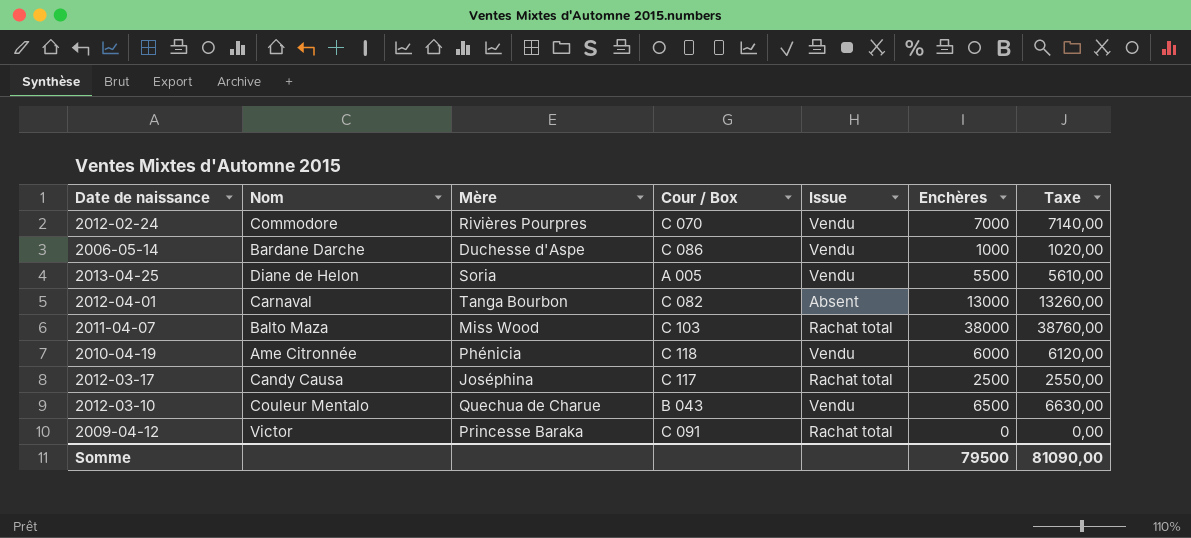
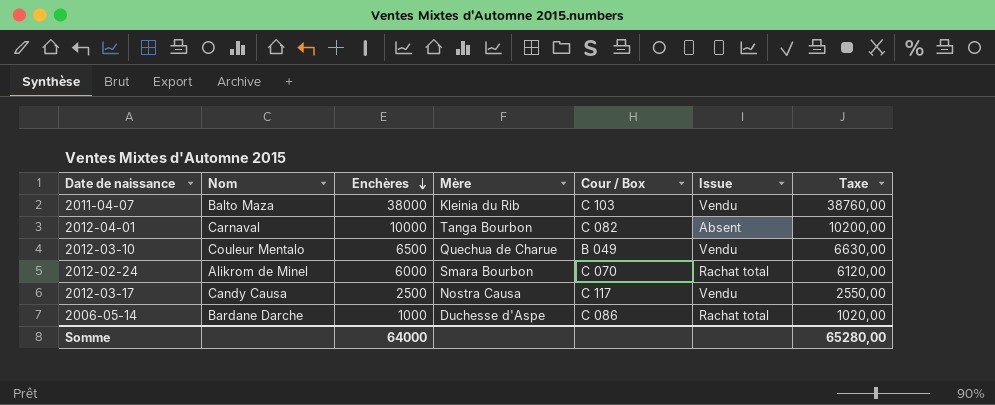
row order: none -> Enchères descending
column Enchères | position: 6 -> 3
row 2013-04-25: Diane de Helon | Soria | A 005 | Vendu | 5500 | 5610,00 -> none
row 2010-04-19: Ame Citronnée | Phénicia | C 118 | Vendu | 6000 | 6120,00 -> none
row 2009-04-12: Victor | Princesse Baraka | C 091 | Rachat total | 0 | 0,00 -> none
2011-04-07 | Mère: Miss Wood -> Kleinia du Rib
2011-04-07 | Issue: Rachat total -> Vendu
2012-04-01 | Enchères: 13000 -> 10000
2012-04-01 | Taxe: 13260,00 -> 10200,00
2012-03-10 | Cour / Box: B 043 -> B 049
2012-02-24 | Nom: Commodore -> Alikrom de Minel
2012-02-24 | Enchères: 7000 -> 6000
2012-02-24 | Mère: Rivières Pourpres -> Smara Bourbon
2012-02-24 | Issue: Vendu -> Rachat total
2012-02-24 | Taxe: 7140,00 -> 6120,00
2012-03-17 | Mère: Joséphina -> Nostra Causa
2012-03-17 | Issue: Rachat total -> Vendu
2006-05-14 | Issue: Vendu -> Rachat total
Somme | Enchères: 79500 -> 64000
Somme | Taxe: 81090,00 -> 65280,00

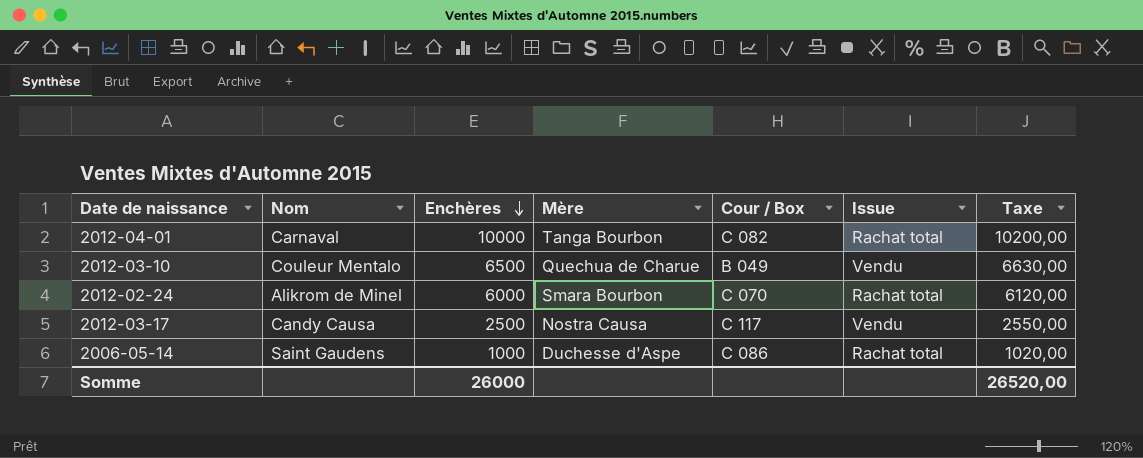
row 2011-04-07: Balto Maza | 38000 | Kleinia du Rib | C 103 | Vendu | 38760,00 -> none
2012-04-01 | Issue: Absent -> Rachat total
2006-05-14 | Nom: Bardane Darche -> Saint Gaudens
Somme | Enchères: 64000 -> 26000
Somme | Taxe: 65280,00 -> 26520,00

